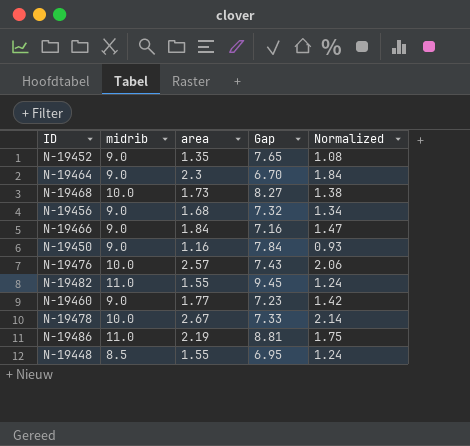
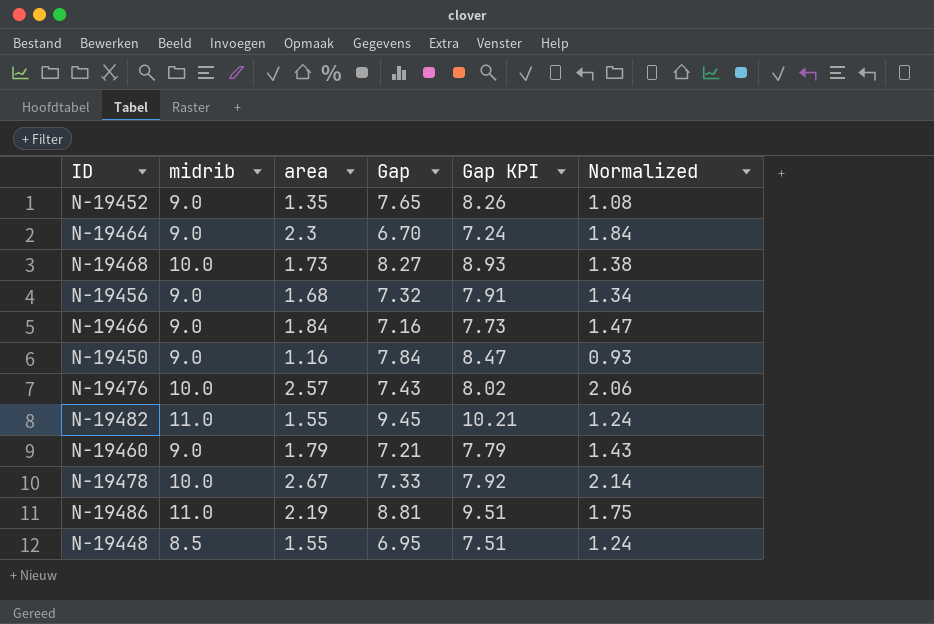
column Gap KPI | formula: none -> [Gap] * 1.08
N-19460 | area: 1.77 -> 1.79
N-19460 | Gap: 7.23 -> 7.21
N-19460 | Normalized: 1.42 -> 1.43

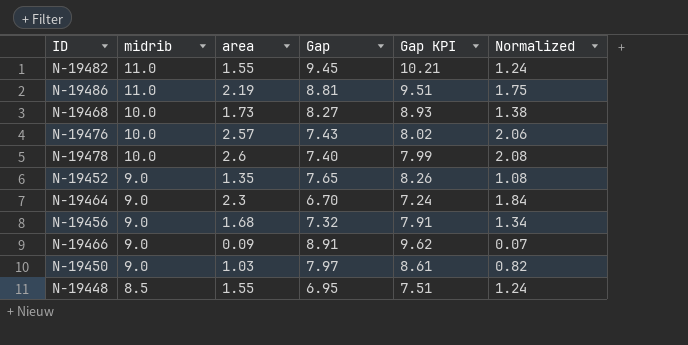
row order: none -> midrib descending
row N-19460: 9.0 | 1.79 | 7.21 | 7.79 | 1.43 -> none
N-19478 | area: 2.67 -> 2.6
N-19478 | Gap: 7.33 -> 7.40
N-19478 | Gap KPI: 7.92 -> 7.99
N-19478 | Normalized: 2.14 -> 2.08
N-19466 | area: 1.84 -> 0.09
N-19466 | Gap: 7.16 -> 8.91
N-19466 | Gap KPI: 7.73 -> 9.62
N-19466 | Normalized: 1.47 -> 0.07
N-19450 | area: 1.16 -> 1.03
N-19450 | Gap: 7.84 -> 7.97
N-19450 | Gap KPI: 8.47 -> 8.61
N-19450 | Normalized: 0.93 -> 0.82

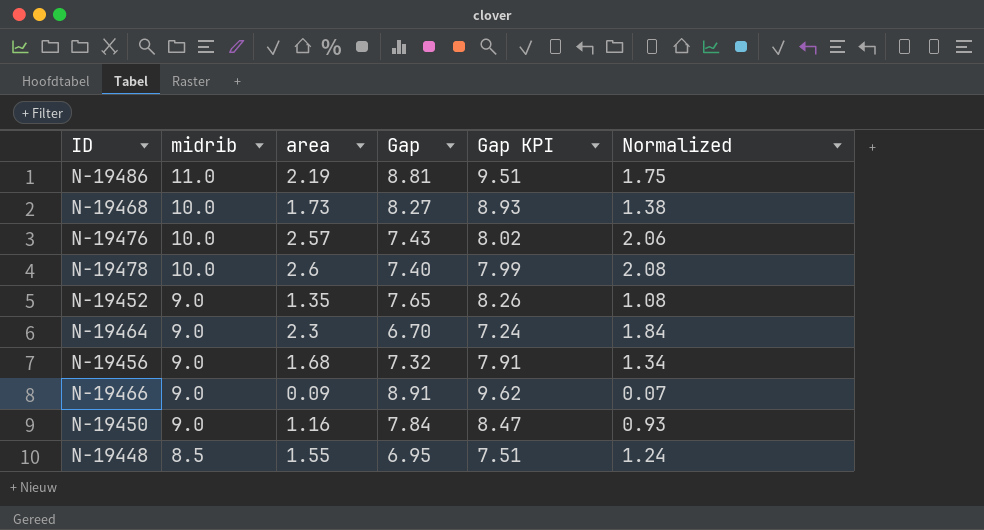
row N-19482: 11.0 | 1.55 | 9.45 | 10.21 | 1.24 -> none
N-19450 | area: 1.03 -> 1.16
N-19450 | Gap: 7.97 -> 7.84
N-19450 | Gap KPI: 8.61 -> 8.47
N-19450 | Normalized: 0.82 -> 0.93

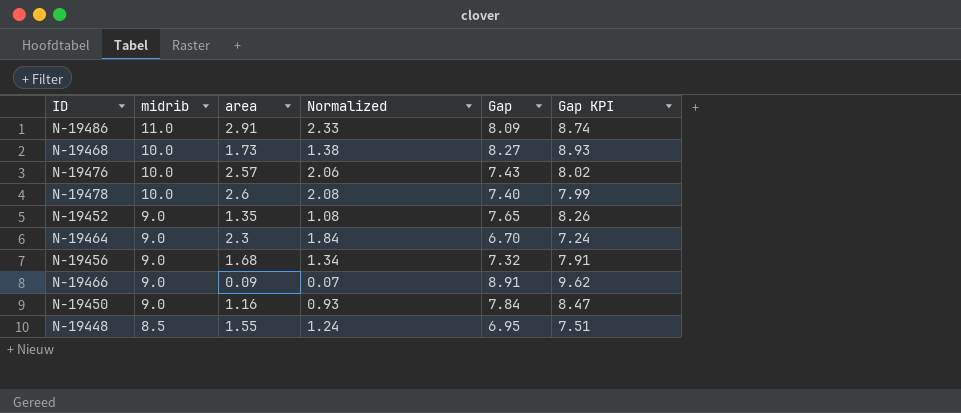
column Normalized | position: 6 -> 4
N-19486 | area: 2.19 -> 2.91
N-19486 | Normalized: 1.75 -> 2.33
N-19486 | Gap: 8.81 -> 8.09
N-19486 | Gap KPI: 9.51 -> 8.74

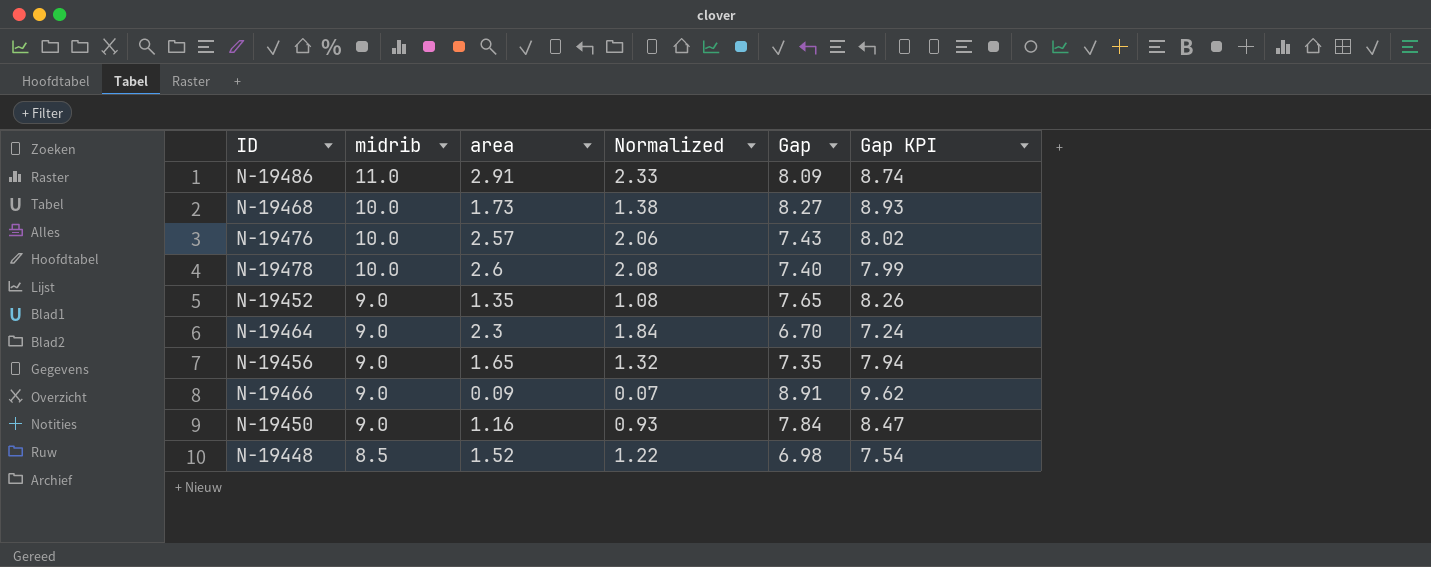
N-19456 | area: 1.68 -> 1.65
N-19456 | Normalized: 1.34 -> 1.32
N-19456 | Gap: 7.32 -> 7.35
N-19456 | Gap KPI: 7.91 -> 7.94
N-19448 | area: 1.55 -> 1.52
N-19448 | Normalized: 1.24 -> 1.22
N-19448 | Gap: 6.95 -> 6.98
N-19448 | Gap KPI: 7.51 -> 7.54

